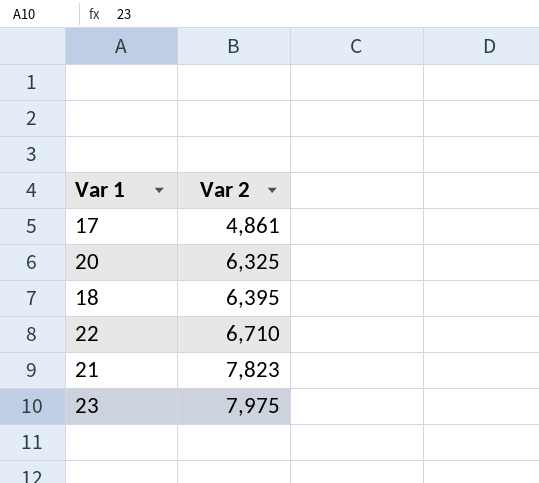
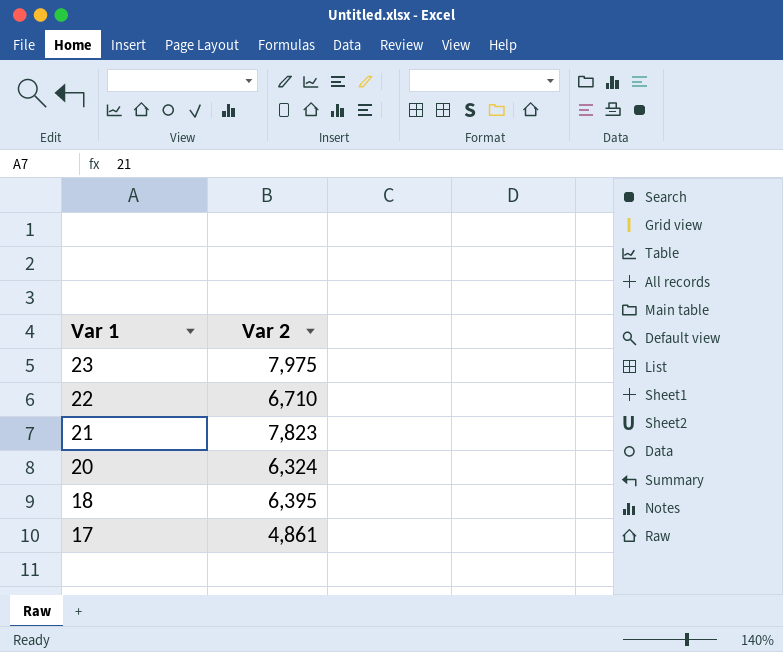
row order: Var 2 ascending -> Var 1 descending
20 | Var 2: 6,325 -> 6,324

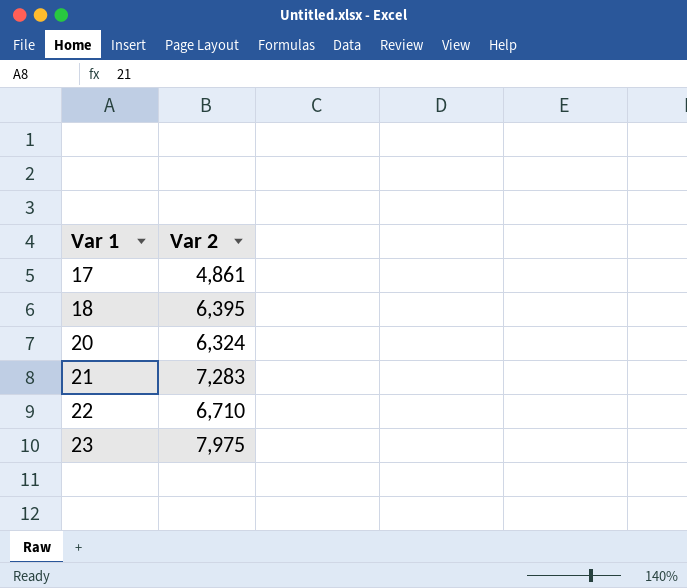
row order: Var 1 descending -> Var 1 ascending
21 | Var 2: 7,823 -> 7,283

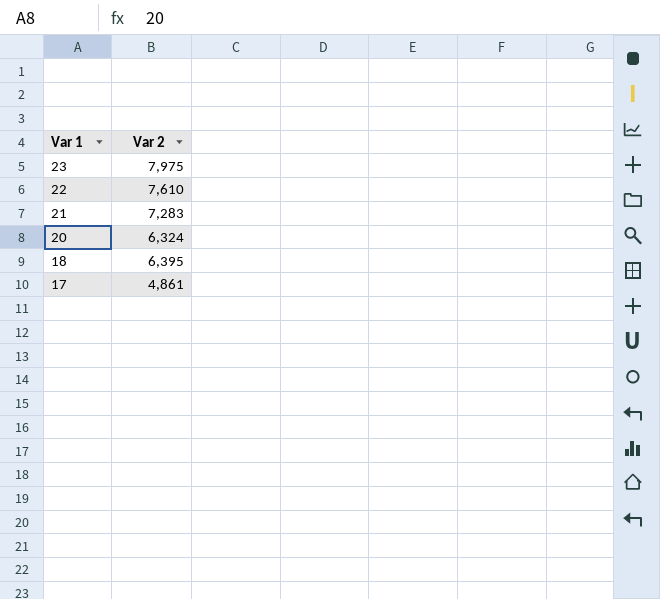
row order: Var 1 ascending -> Var 1 descending
22 | Var 2: 6,710 -> 7,610

